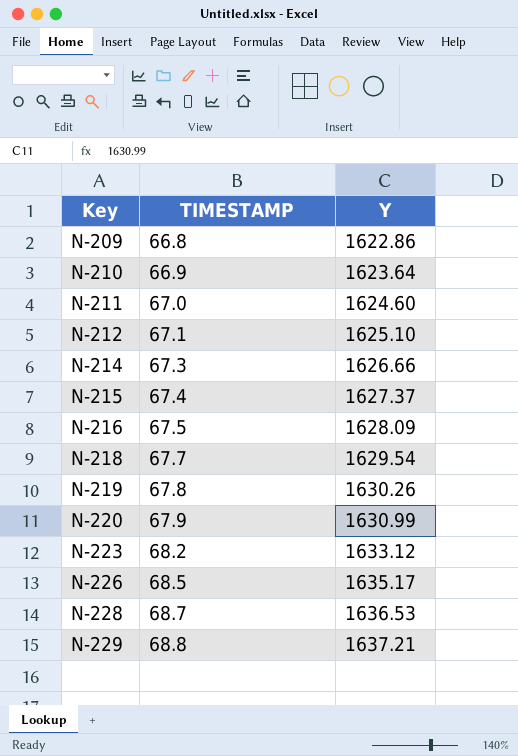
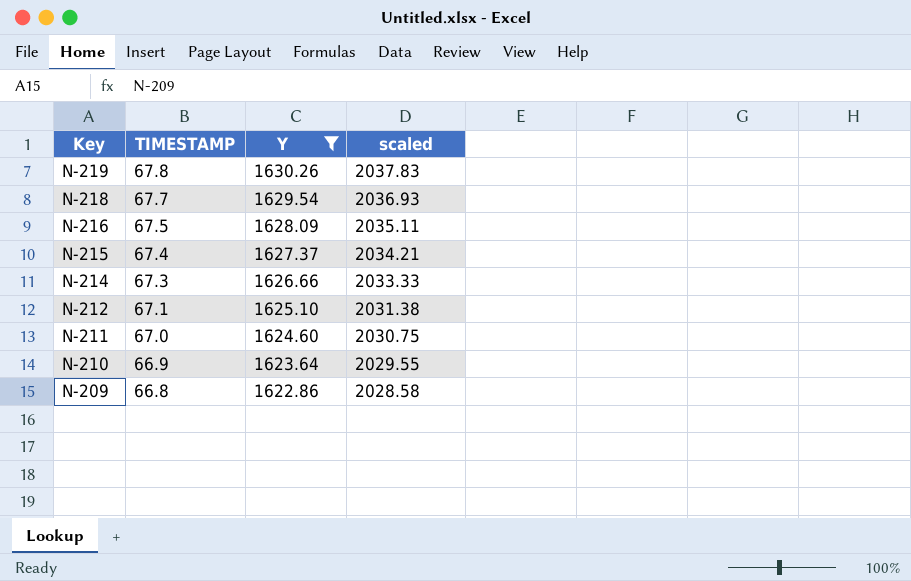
filter: none -> Y <= 1630.26
row order: Key ascending -> Key descending
column scaled | formula: none -> [Y] * 1.25

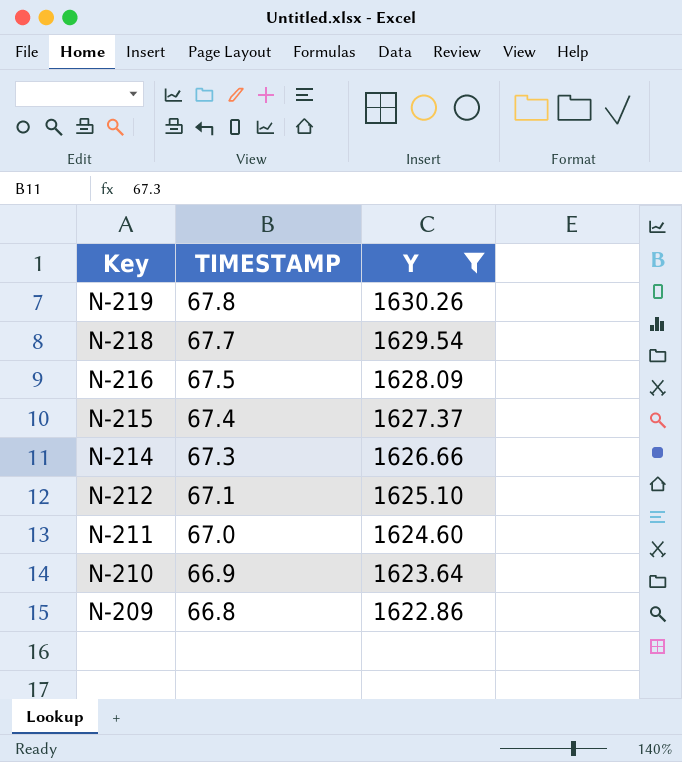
column scaled | formula: [Y] * 1.25 -> none

